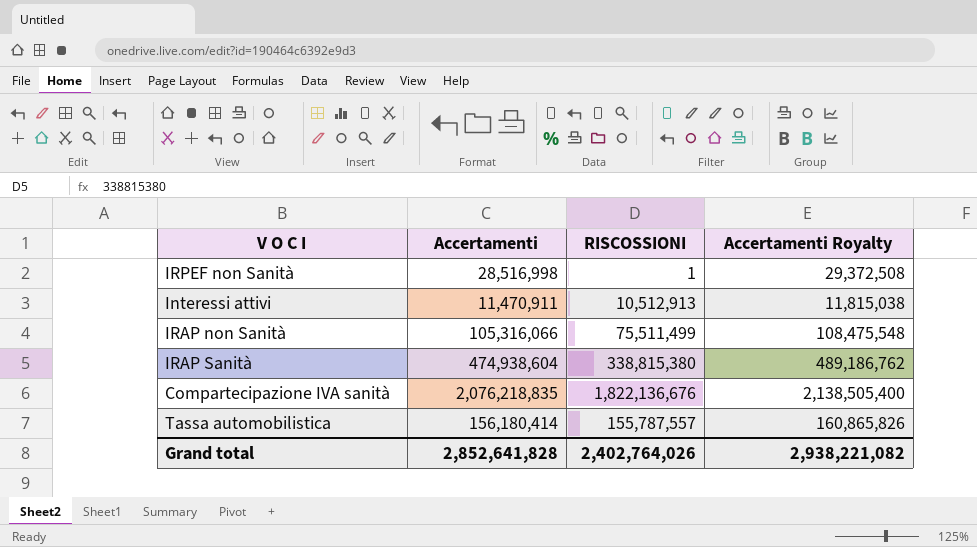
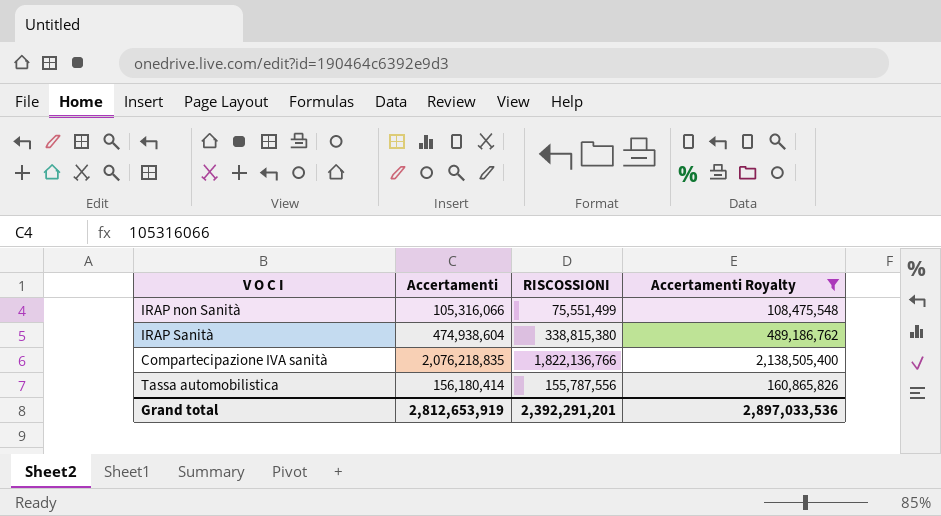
filter: none -> Accertamenti Royalty >= 108,475,548
IRAP non Sanità | RISCOSSIONI: 75,511,499 -> 75,551,499
Compartecipazione IVA sanità | RISCOSSIONI: 1,822,136,676 -> 1,822,136,766
Tassa automobilistica | RISCOSSIONI: 155,787,557 -> 155,787,556
Grand total | Accertamenti: 2,852,641,828 -> 2,812,653,919
Grand total | RISCOSSIONI: 2,402,764,026 -> 2,392,291,201
Grand total | Accertamenti Royalty: 2,938,221,082 -> 2,897,033,536

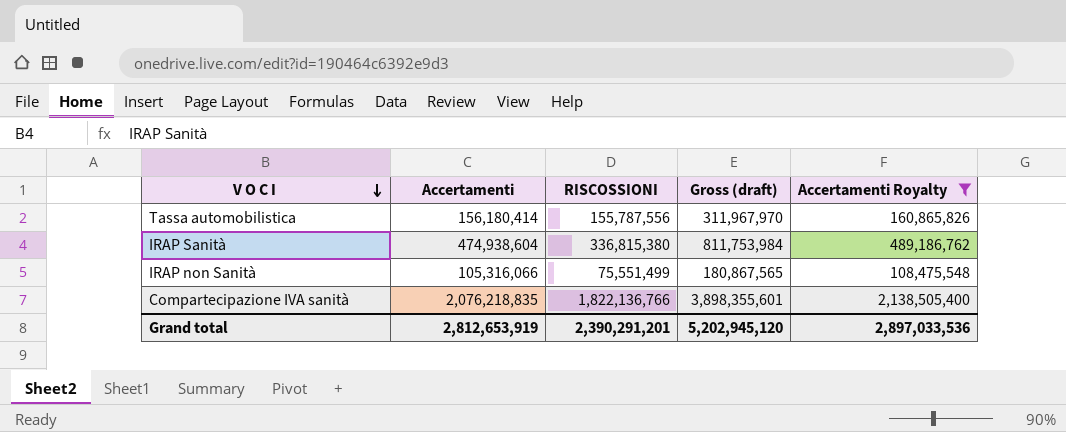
row order: none -> V O C I descending
column Gross (draft) | formula: none -> [Accertamenti] + [RISCOSSIONI]
IRAP Sanità | RISCOSSIONI: 338,815,380 -> 336,815,380
Grand total | RISCOSSIONI: 2,392,291,201 -> 2,390,291,201

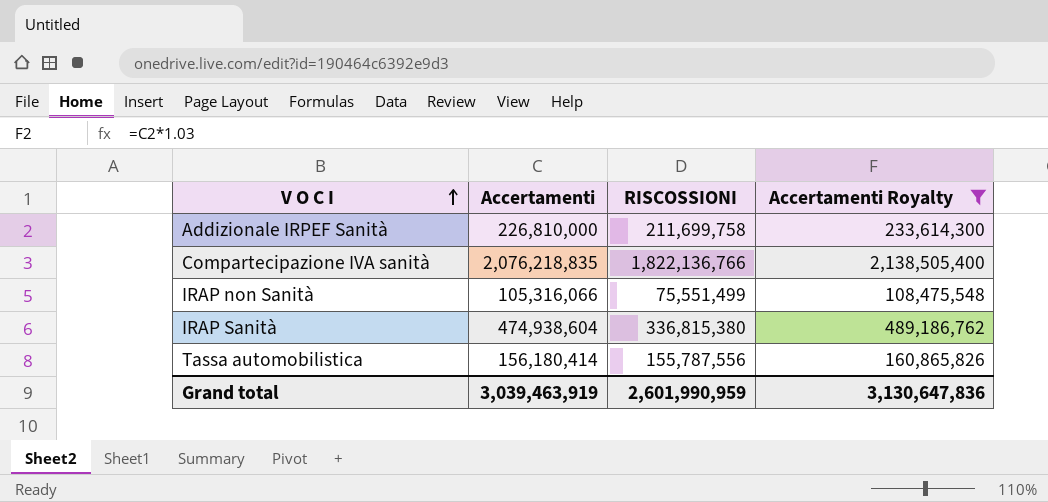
row order: V O C I descending -> V O C I ascending
column Gross (draft) | formula: [Accertamenti] + [RISCOSSIONI] -> none
row Addizionale IRPEF Sanità: none -> 226,810,000 | 211,699,758 | 233,614,300
Grand total | Accertamenti: 2,812,653,919 -> 3,039,463,919
Grand total | RISCOSSIONI: 2,390,291,201 -> 2,601,990,959
Grand total | Accertamenti Royalty: 2,897,033,536 -> 3,130,647,836

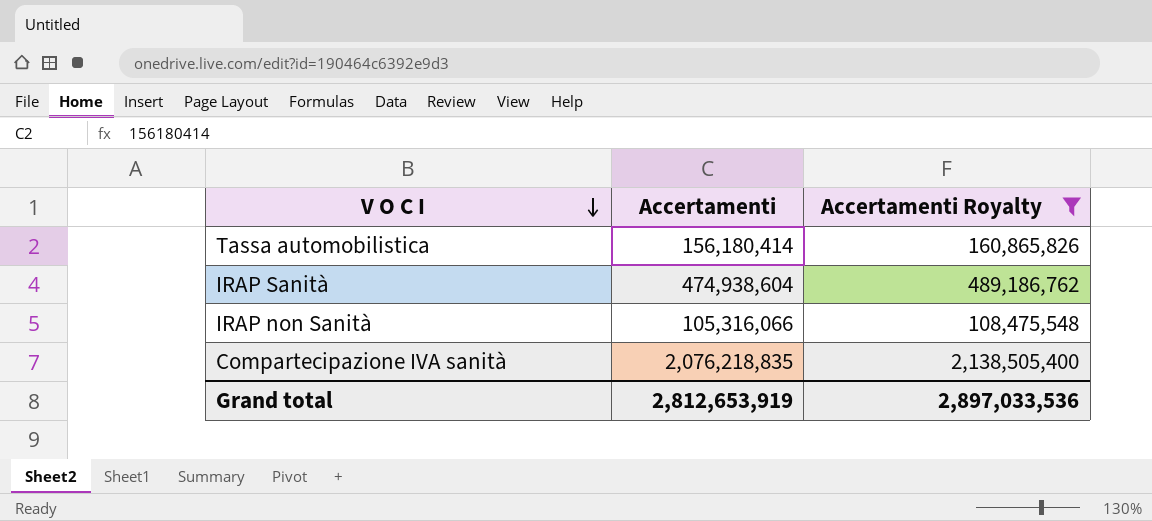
row order: V O C I ascending -> V O C I descending
column RISCOSSIONI | position: 3 -> none
row Addizionale IRPEF Sanità: 226,810,000 | 211,699,758 | 233,614,300 -> none
Grand total | Accertamenti: 3,039,463,919 -> 2,812,653,919
Grand total | Accertamenti Royalty: 3,130,647,836 -> 2,897,033,536

